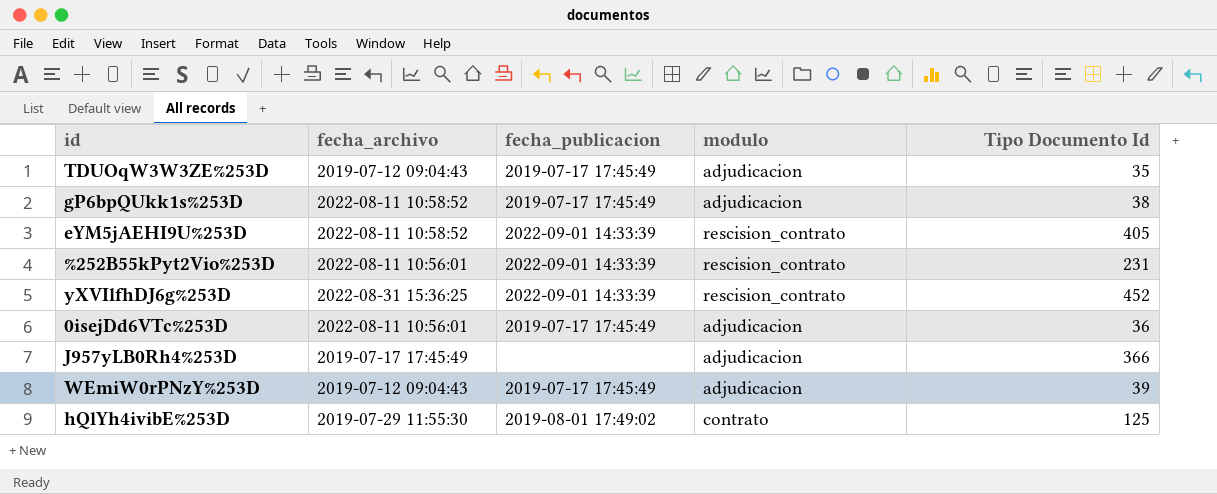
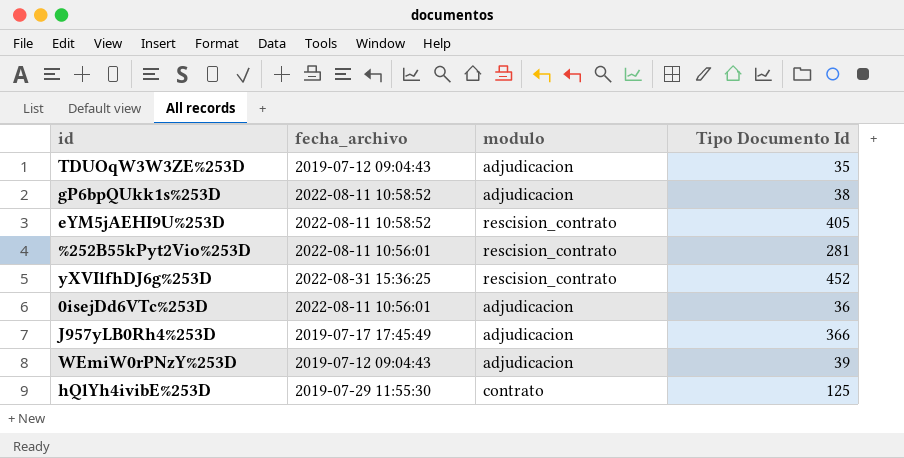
column fecha_publicacion | position: 3 -> none
%252B55kPyt2Vio%253D | Tipo Documento Id: 231 -> 281

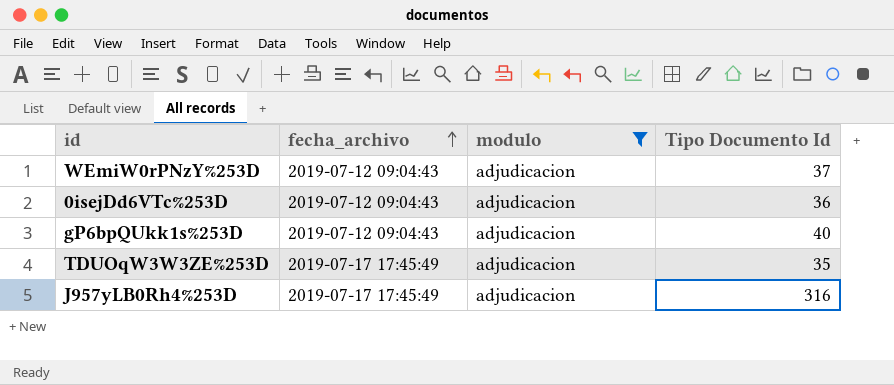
filter: none -> modulo = adjudicacion
row order: none -> fecha_archivo ascending
WEmiW0rPNzY%253D | Tipo Documento Id: 39 -> 37
0isejDd6VTc%253D | fecha_archivo: 2022-08-11 10:56:01 -> 2019-07-12 09:04:43
gP6bpQUkk1s%253D | fecha_archivo: 2022-08-11 10:58:52 -> 2019-07-12 09:04:43
gP6bpQUkk1s%253D | Tipo Documento Id: 38 -> 40
TDUOqW3W3ZE%253D | fecha_archivo: 2019-07-12 09:04:43 -> 2019-07-17 17:45:49
J957yLB0Rh4%253D | Tipo Documento Id: 366 -> 316

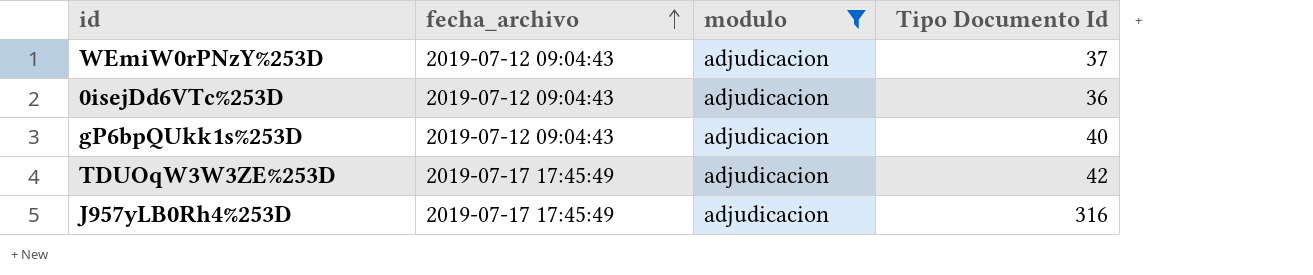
TDUOqW3W3ZE%253D | Tipo Documento Id: 35 -> 42

